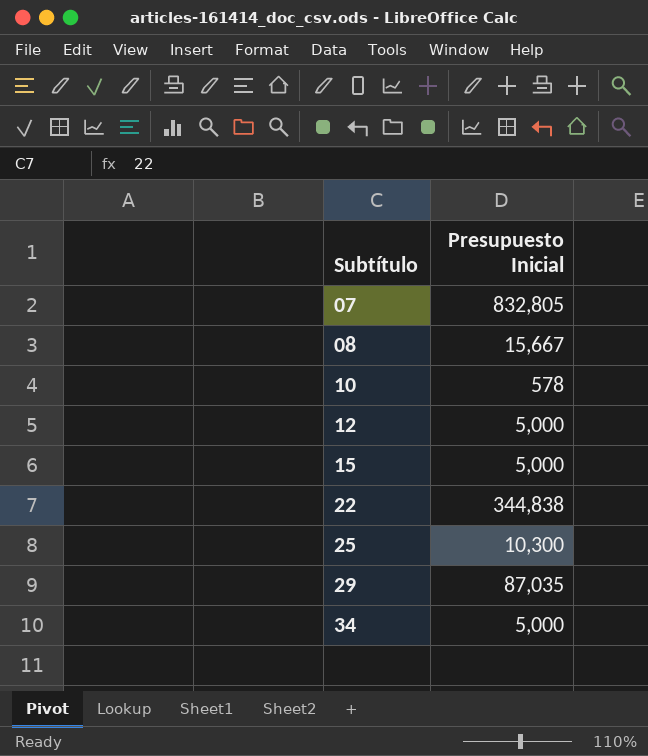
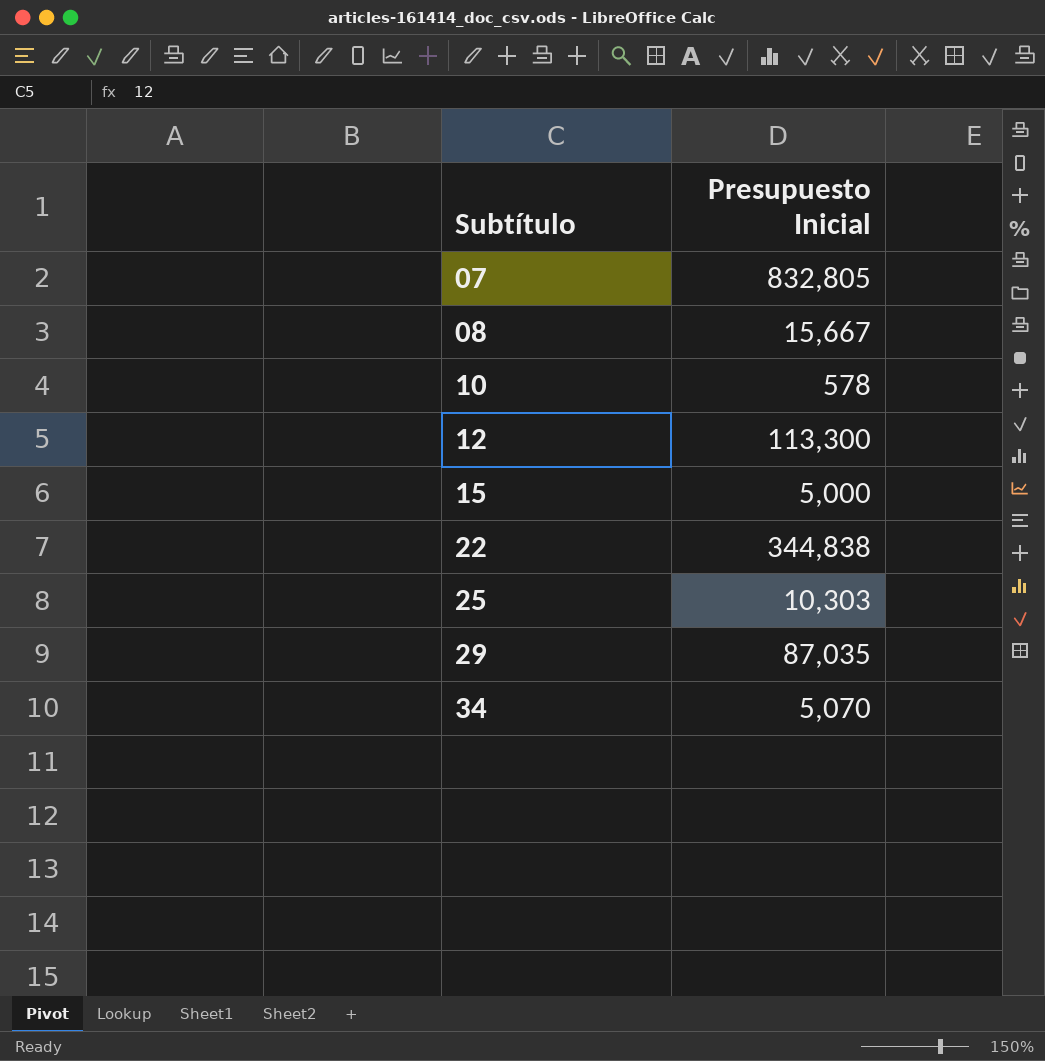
12 | Presupuesto Inicial: 5,000 -> 113,300
25 | Presupuesto Inicial: 10,300 -> 10,303
34 | Presupuesto Inicial: 5,000 -> 5,070

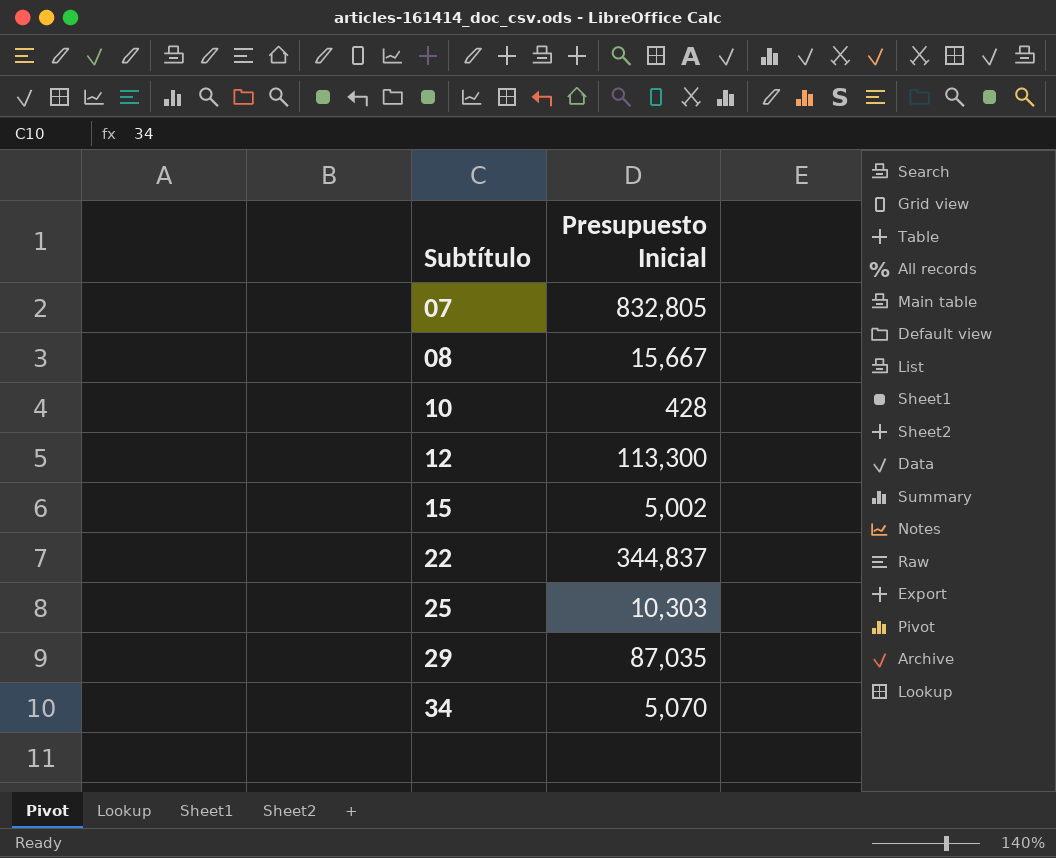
10 | Presupuesto Inicial: 578 -> 428
15 | Presupuesto Inicial: 5,000 -> 5,002
22 | Presupuesto Inicial: 344,838 -> 344,837

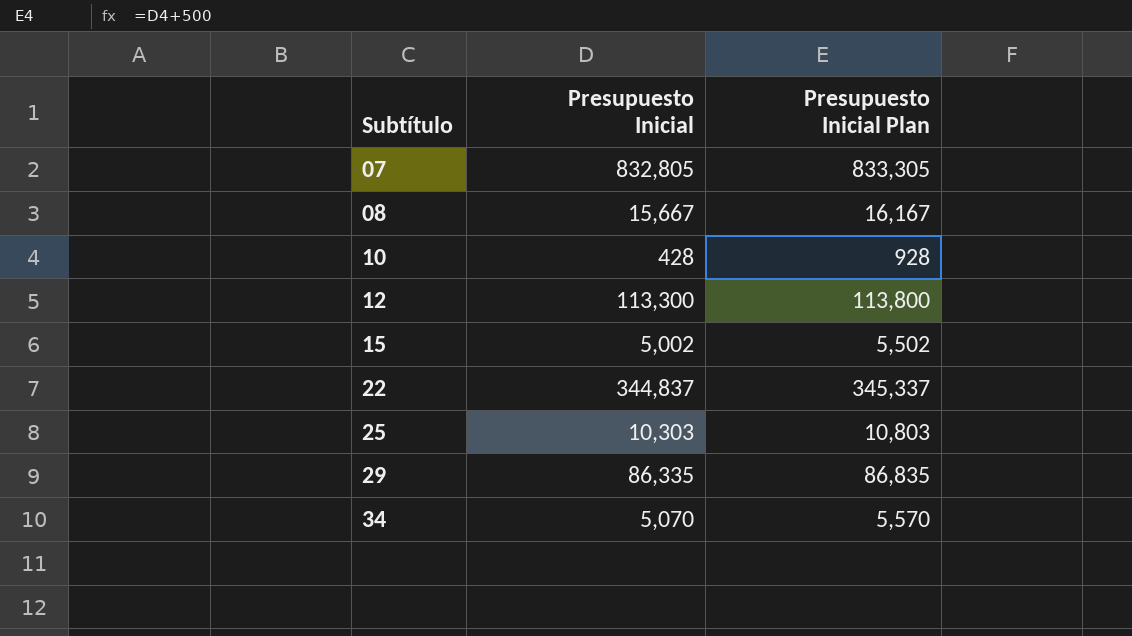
column Presupuesto Inicial Plan | formula: none -> [Presupuesto Inicial] + 500
29 | Presupuesto Inicial: 87,035 -> 86,335

